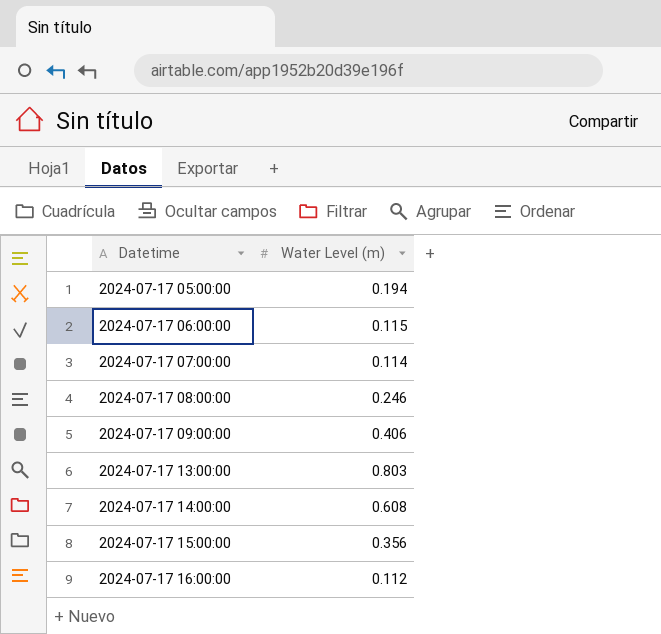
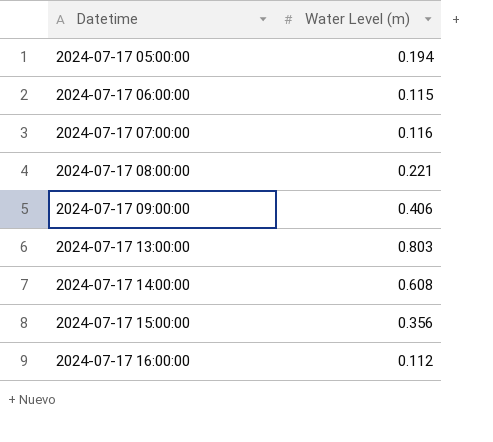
2024-07-17 07:00:00 | Water Level (m): 0.114 -> 0.116
2024-07-17 08:00:00 | Water Level (m): 0.246 -> 0.221

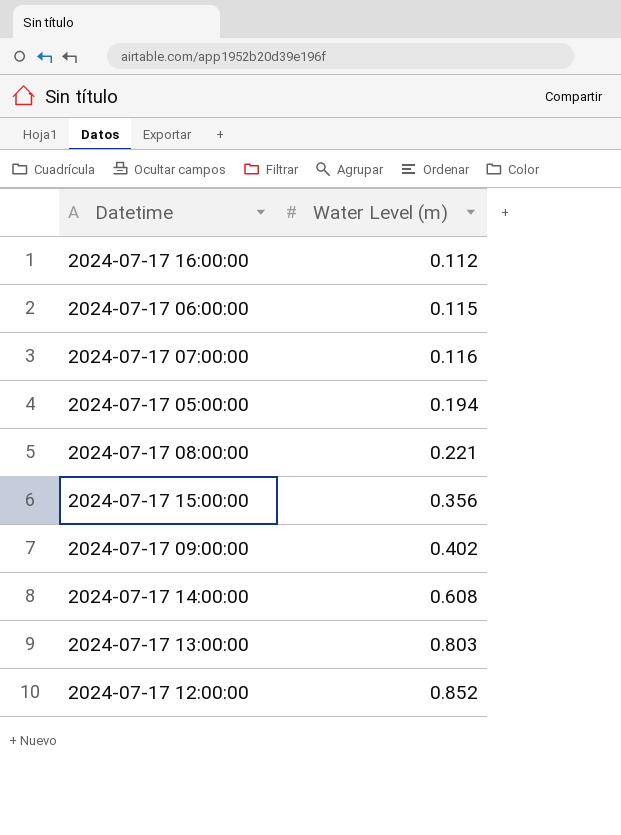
row order: Datetime ascending -> Water Level (m) ascending
2024-07-17 09:00:00 | Water Level (m): 0.406 -> 0.402
row 2024-07-17 12:00:00: none -> 0.852

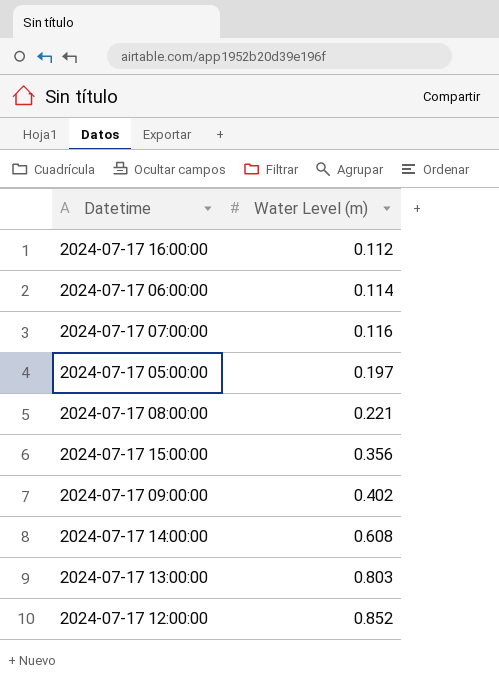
2024-07-17 06:00:00 | Water Level (m): 0.115 -> 0.114
2024-07-17 05:00:00 | Water Level (m): 0.194 -> 0.197

